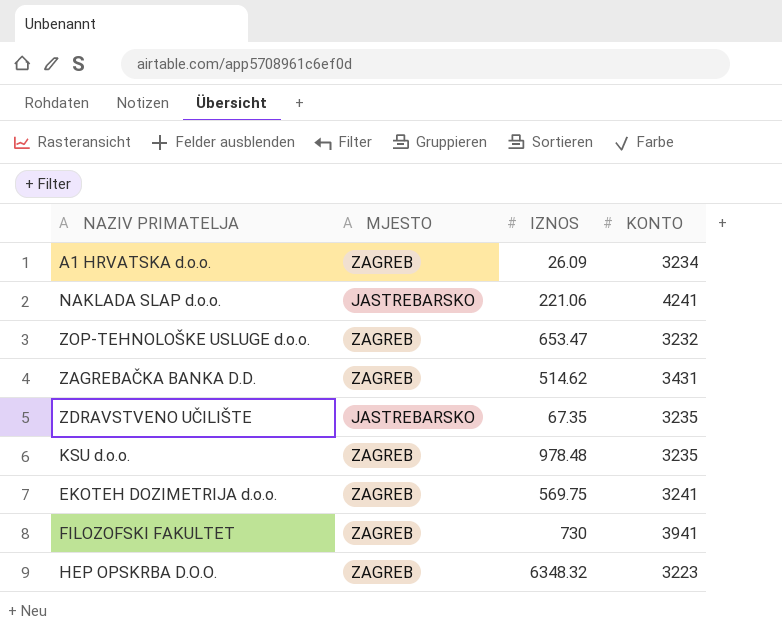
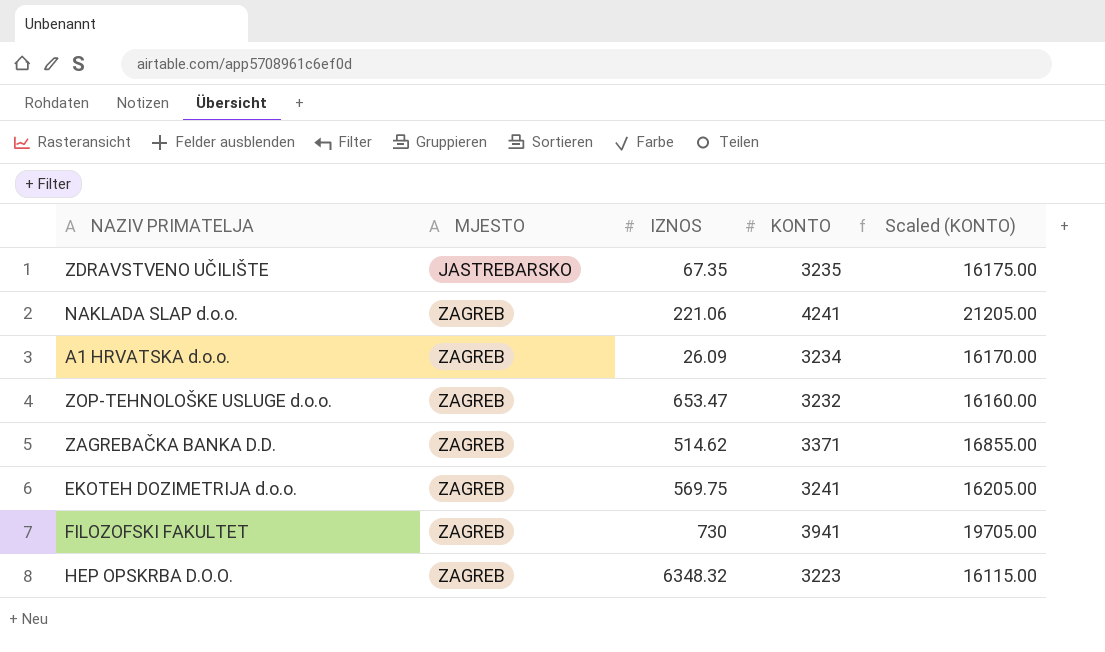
row order: none -> MJESTO ascending
column Scaled (KONTO) | formula: none -> [KONTO] * 5
row KSU d.o.o.: ZAGREB | 978.48 | 3235 -> none
NAKLADA SLAP d.o.o. | MJESTO: JASTREBARSKO -> ZAGREB
ZAGREBAČKA BANKA D.D. | KONTO: 3431 -> 3371

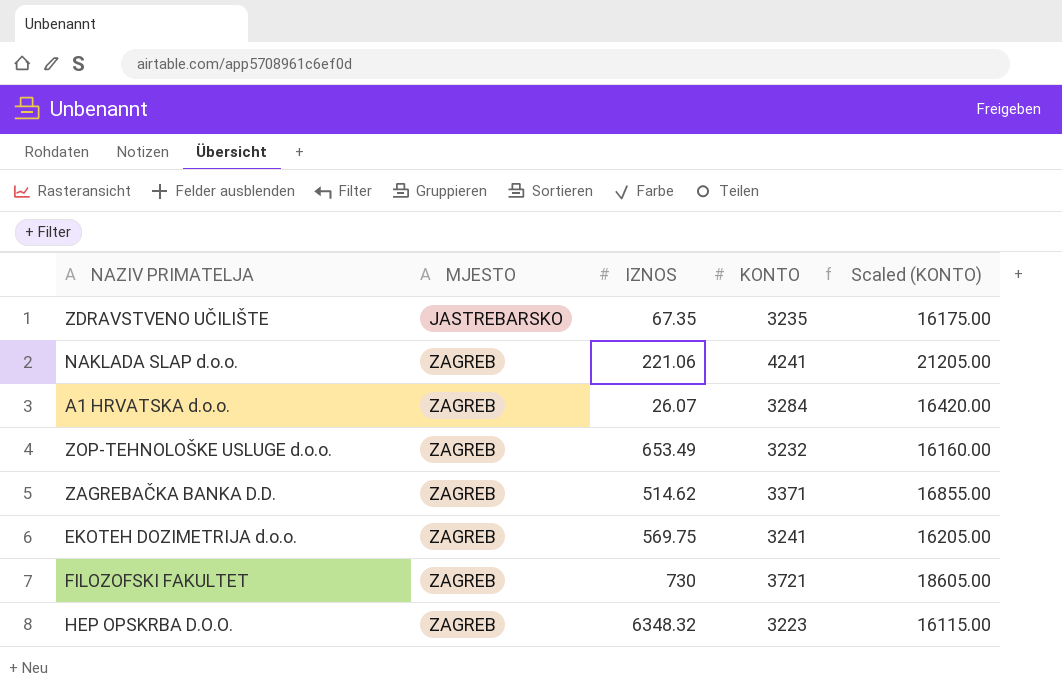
A1 HRVATSKA d.o.o. | IZNOS: 26.09 -> 26.07
A1 HRVATSKA d.o.o. | KONTO: 3234 -> 3284
A1 HRVATSKA d.o.o. | Scaled (KONTO): 16170.00 -> 16420.00
ZOP-TEHNOLOŠKE USLUGE d.o.o. | IZNOS: 653.47 -> 653.49
FILOZOFSKI FAKULTET | KONTO: 3941 -> 3721
FILOZOFSKI FAKULTET | Scaled (KONTO): 19705.00 -> 18605.00

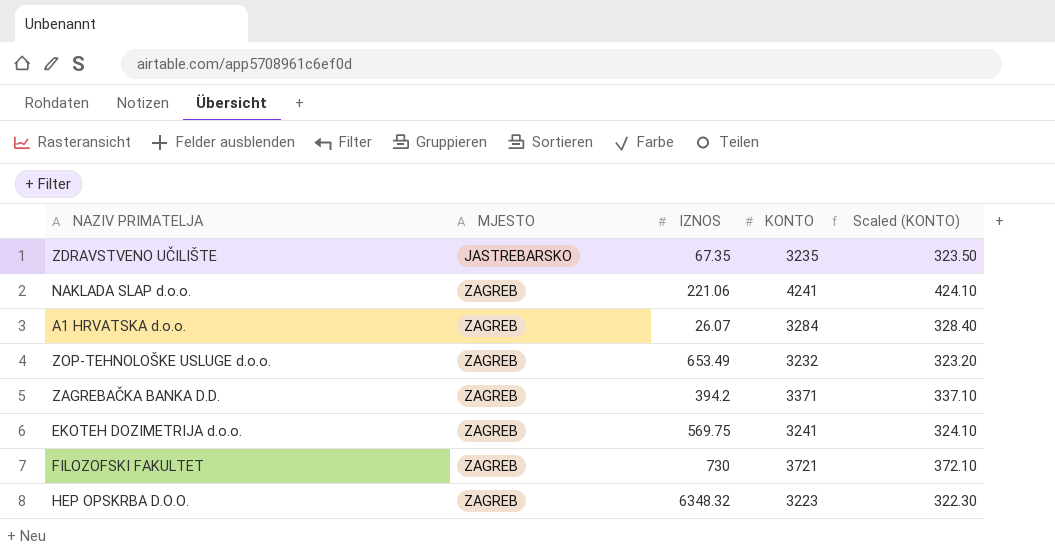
column Scaled (KONTO) | formula: [KONTO] * 5 -> [KONTO] * 0.1
ZAGREBAČKA BANKA D.D. | IZNOS: 514.62 -> 394.2

